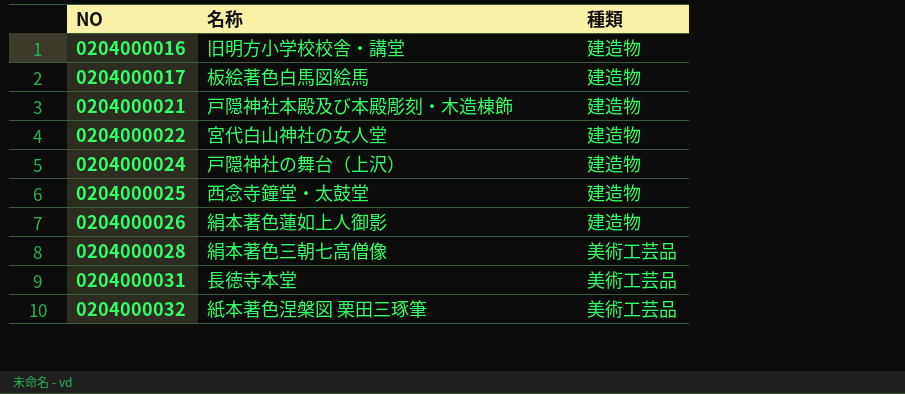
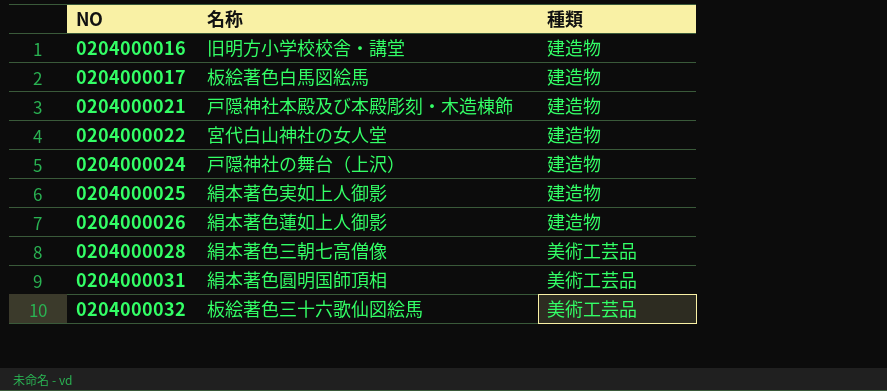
0204000025 | 名称: 西念寺鐘堂・太鼓堂 -> 絹本著色実如上人御影
0204000031 | 名称: 長徳寺本堂 -> 絹本著色圓明国師頂相
0204000032 | 名称: 紙本著色涅槃図 栗田三琢筆 -> 板絵著色三十六歌仙図絵馬

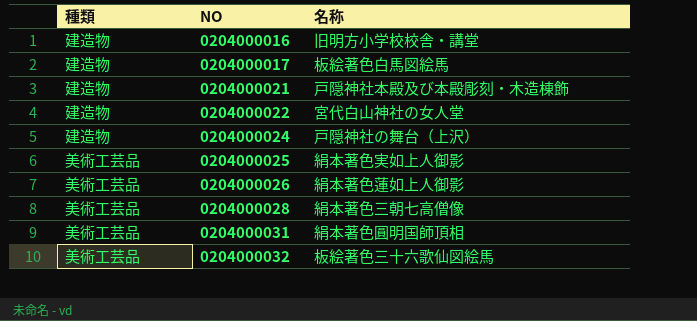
column 種類 | position: 3 -> 1
0204000025 | 種類: 建造物 -> 美術工芸品
0204000026 | 種類: 建造物 -> 美術工芸品

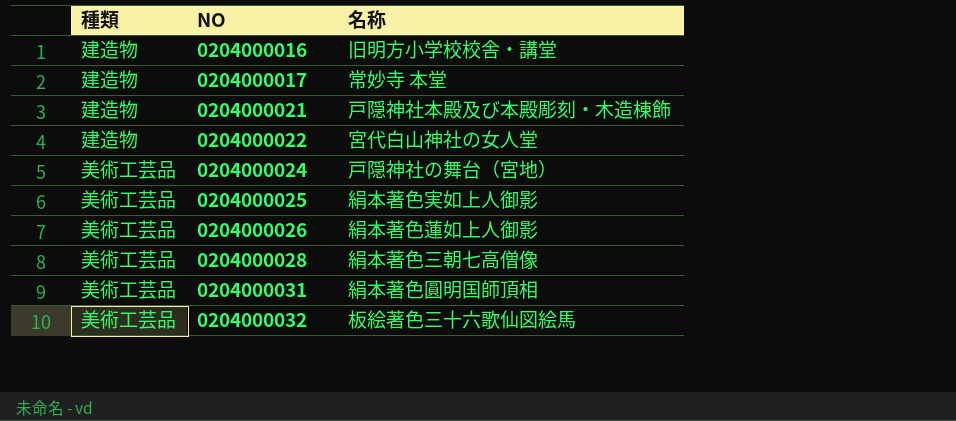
0204000017 | 名称: 板絵著色白馬図絵馬 -> 常妙寺 本堂
0204000024 | 種類: 建造物 -> 美術工芸品
0204000024 | 名称: 戸隠神社の舞台（上沢） -> 戸隠神社の舞台（宮地）

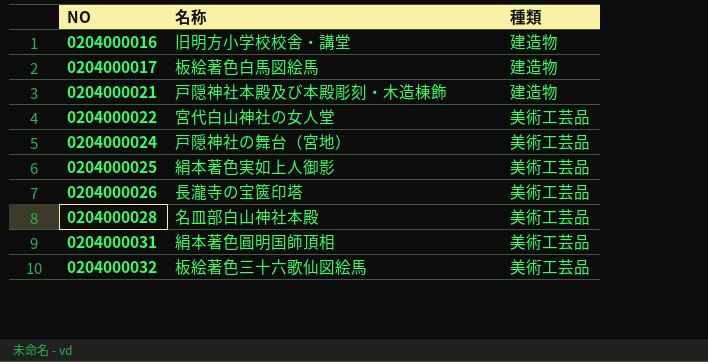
column 種類 | position: 1 -> 3
0204000017 | 名称: 常妙寺 本堂 -> 板絵著色白馬図絵馬
0204000022 | 種類: 建造物 -> 美術工芸品
0204000026 | 名称: 絹本著色蓮如上人御影 -> 長瀧寺の宝篋印塔
0204000028 | 名称: 絹本著色三朝七高僧像 -> 名皿部白山神社本殿

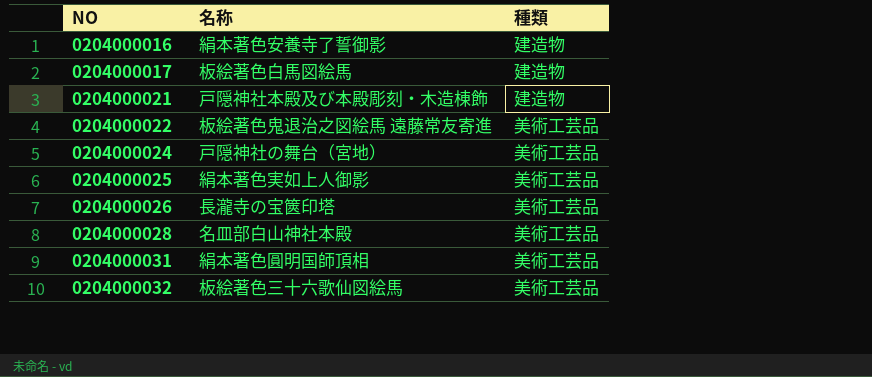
0204000016 | 名称: 旧明方小学校校舎・講堂 -> 絹本著色安養寺了誓御影
0204000022 | 名称: 宮代白山神社の女人堂 -> 板絵著色鬼退治之図絵馬 遠藤常友寄進

